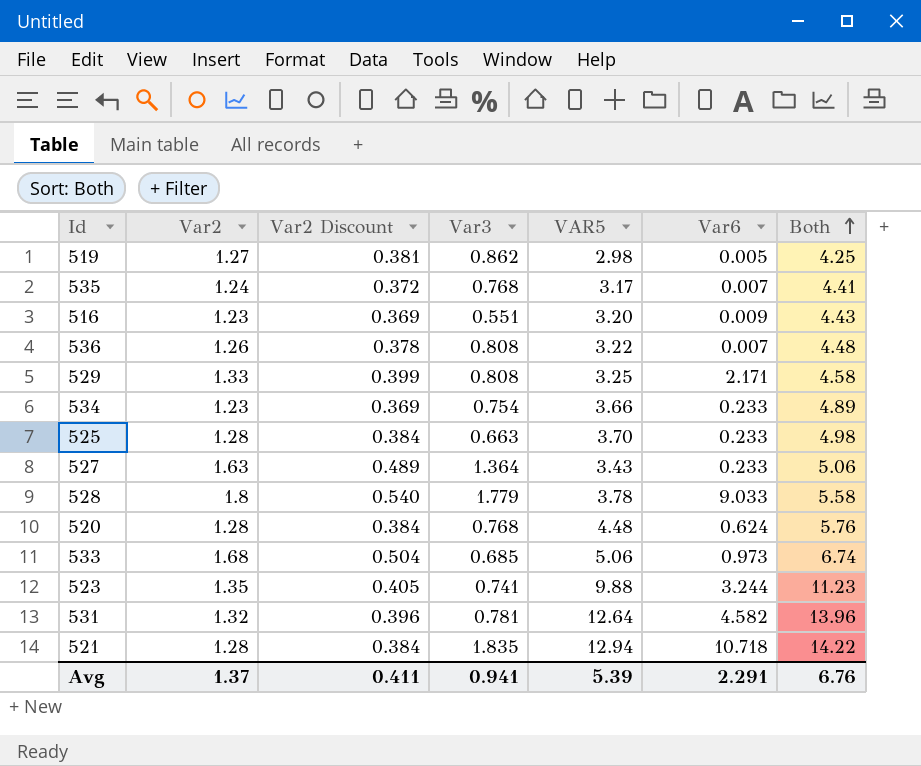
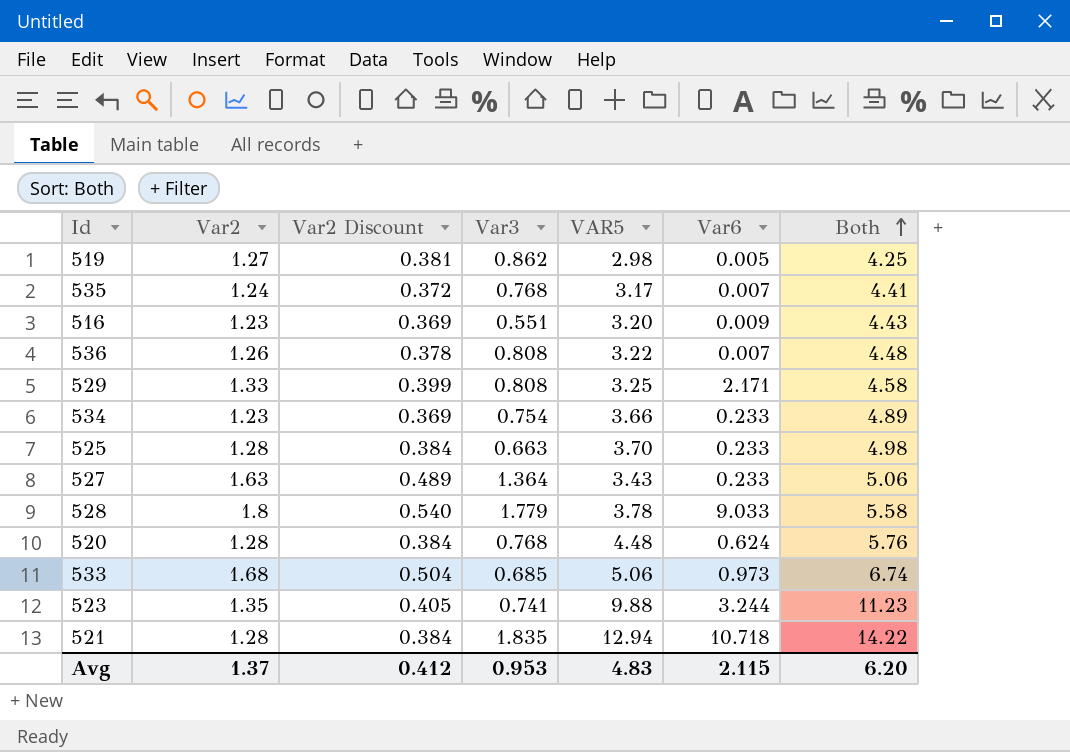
row 531: 1.32 | 0.396 | 0.781 | 12.64 | 4.582 | 13.96 -> none
Avg | Var2 Discount: 0.411 -> 0.412
Avg | Var3: 0.941 -> 0.953
Avg | VAR5: 5.39 -> 4.83
Avg | Var6: 2.291 -> 2.115
Avg | Both: 6.76 -> 6.20

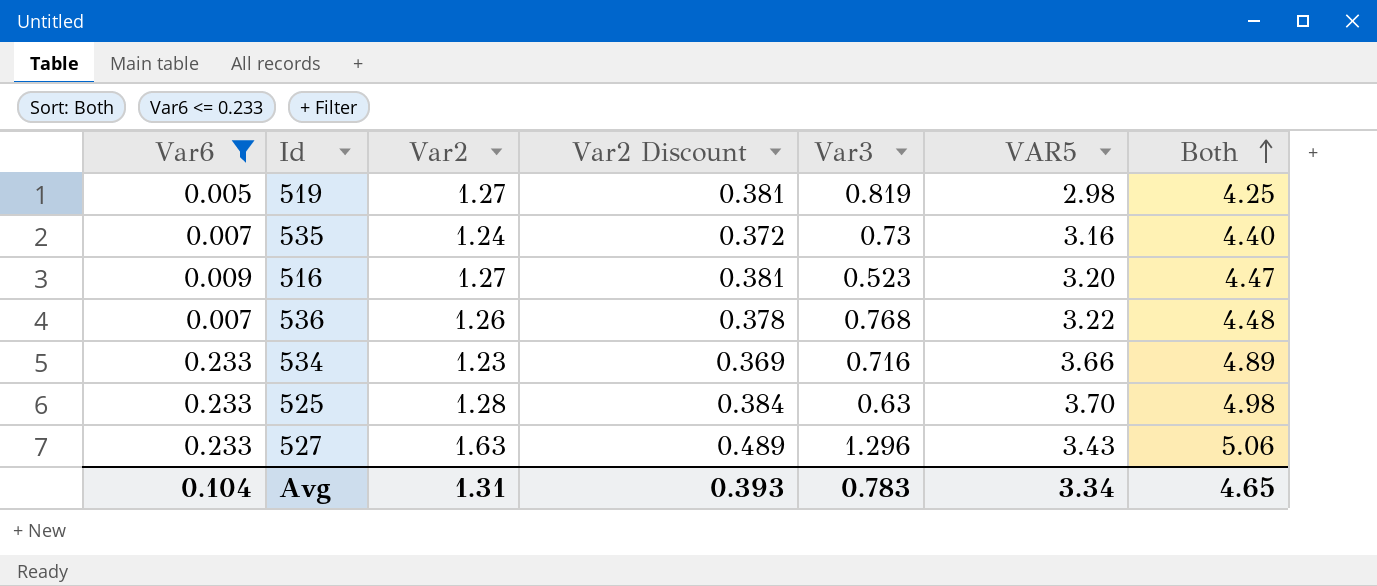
filter: none -> Var6 <= 0.233
column Var6 | position: 6 -> 1
519 | Var3: 0.862 -> 0.819
535 | Var3: 0.768 -> 0.73
535 | VAR5: 3.17 -> 3.16
535 | Both: 4.41 -> 4.40
516 | Var2: 1.23 -> 1.27
516 | Var2 Discount: 0.369 -> 0.381
516 | Var3: 0.551 -> 0.523
516 | Both: 4.43 -> 4.47
536 | Var3: 0.808 -> 0.768
534 | Var3: 0.754 -> 0.716
525 | Var3: 0.663 -> 0.63
527 | Var3: 1.364 -> 1.296
Avg | Var6: 2.115 -> 0.104
Avg | Var2: 1.37 -> 1.31
Avg | Var2 Discount: 0.412 -> 0.393
Avg | Var3: 0.953 -> 0.783
Avg | VAR5: 4.83 -> 3.34
Avg | Both: 6.20 -> 4.65

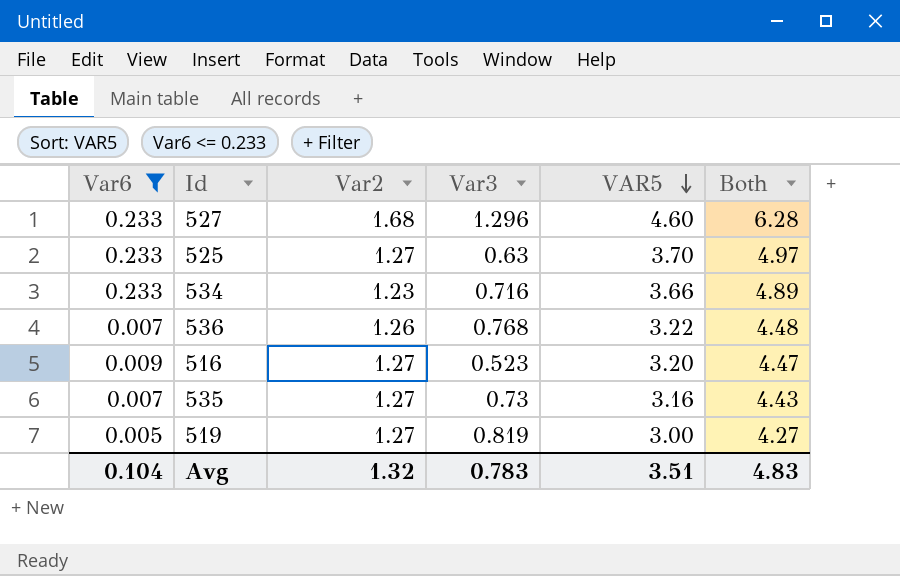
row order: Both ascending -> VAR5 descending
column Var2 Discount | formula: [Var2] * 0.3 -> none
527 | Var2: 1.63 -> 1.68
527 | VAR5: 3.43 -> 4.60
527 | Both: 5.06 -> 6.28
525 | Var2: 1.28 -> 1.27
525 | Both: 4.98 -> 4.97
535 | Var2: 1.24 -> 1.27
535 | Both: 4.40 -> 4.43
519 | VAR5: 2.98 -> 3.00
519 | Both: 4.25 -> 4.27
Avg | Var2: 1.31 -> 1.32
Avg | VAR5: 3.34 -> 3.51
Avg | Both: 4.65 -> 4.83

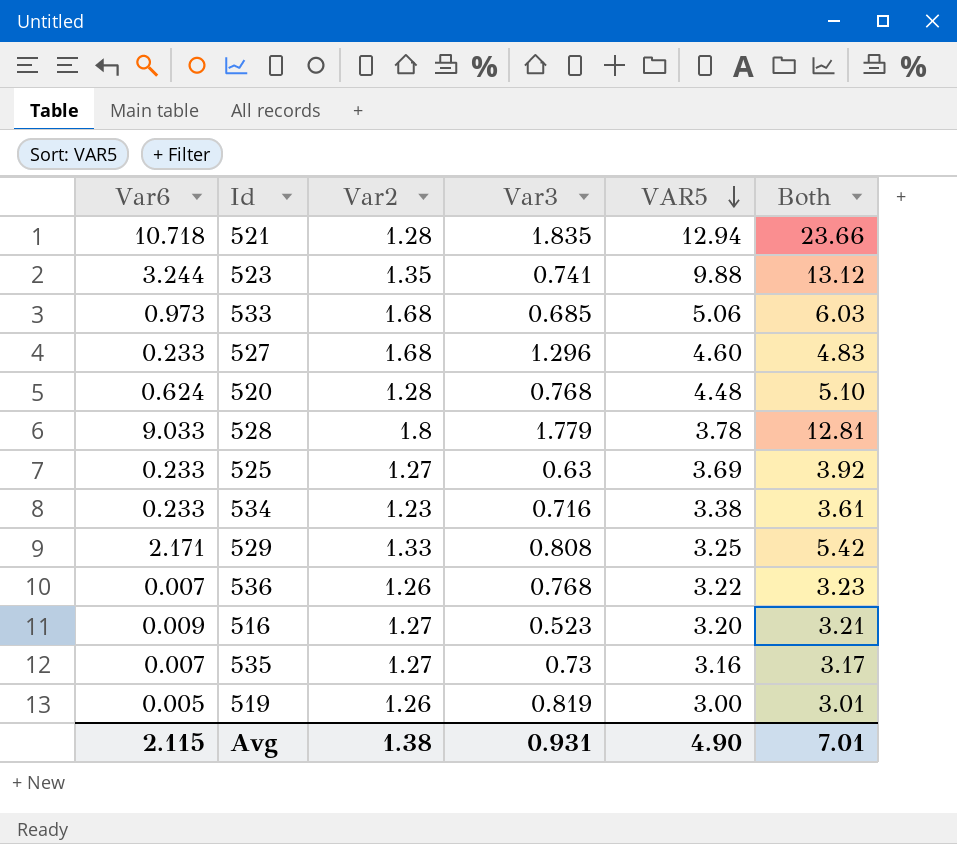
filter: Var6 <= 0.233 -> none
column Both | formula: [Var2] + [VAR5] -> [Var6] + [VAR5]
525 | VAR5: 3.70 -> 3.69
534 | VAR5: 3.66 -> 3.38
519 | Var2: 1.27 -> 1.26
Avg | Var6: 0.104 -> 2.115
Avg | Var2: 1.32 -> 1.38
Avg | Var3: 0.783 -> 0.931
Avg | VAR5: 3.51 -> 4.90
Avg | Both: 4.83 -> 7.01

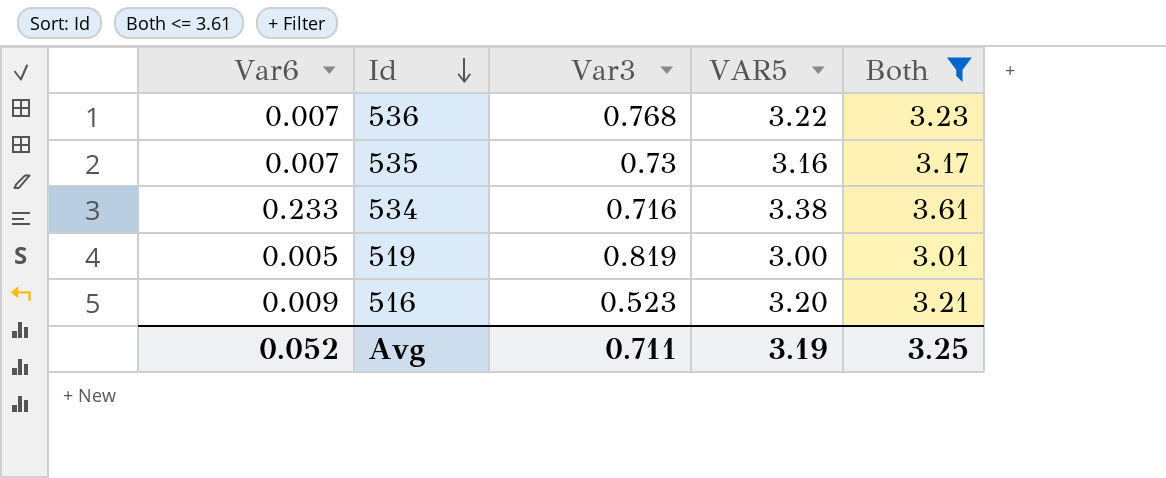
filter: none -> Both <= 3.61
row order: VAR5 descending -> Id descending
column Var2 | position: 3 -> none
Avg | Var6: 2.115 -> 0.052
Avg | Var3: 0.931 -> 0.711
Avg | VAR5: 4.90 -> 3.19
Avg | Both: 7.01 -> 3.25

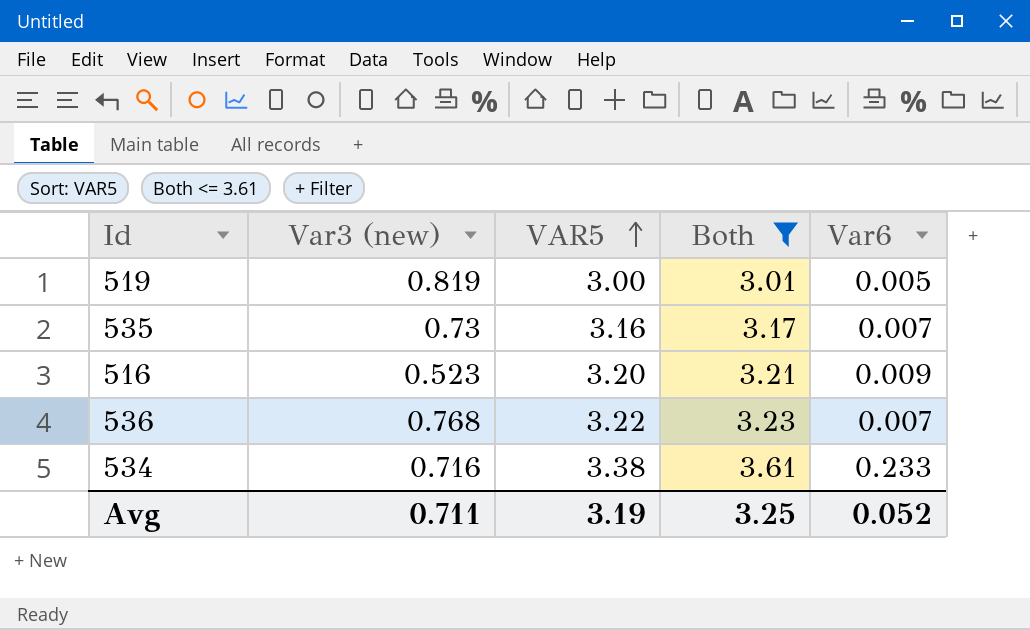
row order: Id descending -> VAR5 ascending
column name: Var3 -> Var3 (new)
column Var6 | position: 1 -> 5

